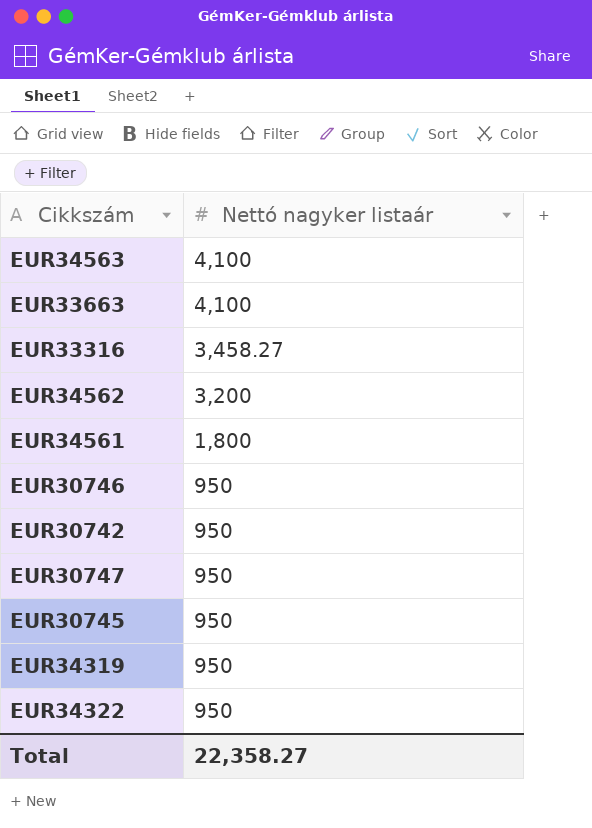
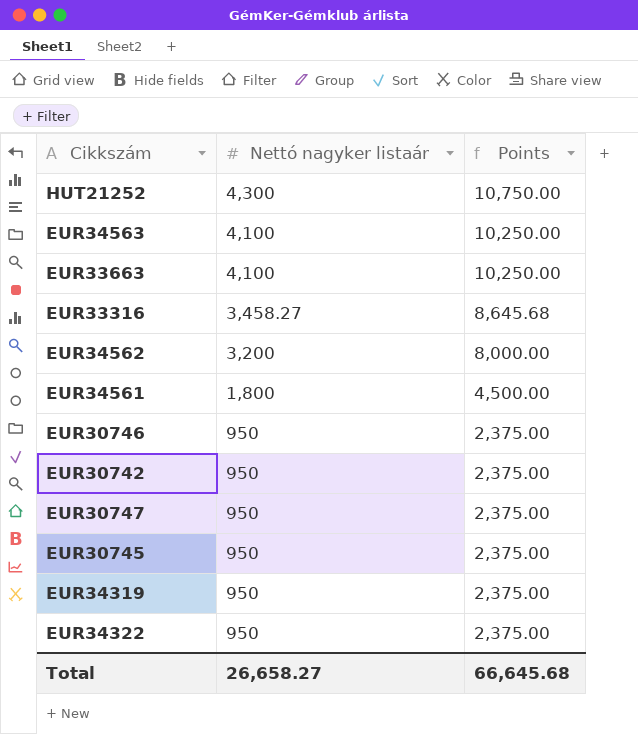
column Points | formula: none -> [Nettó nagyker listaár] * 2.5
row HUT21252: none -> 4,300 | 10,750.00
Total | Nettó nagyker listaár: 22,358.27 -> 26,658.27

